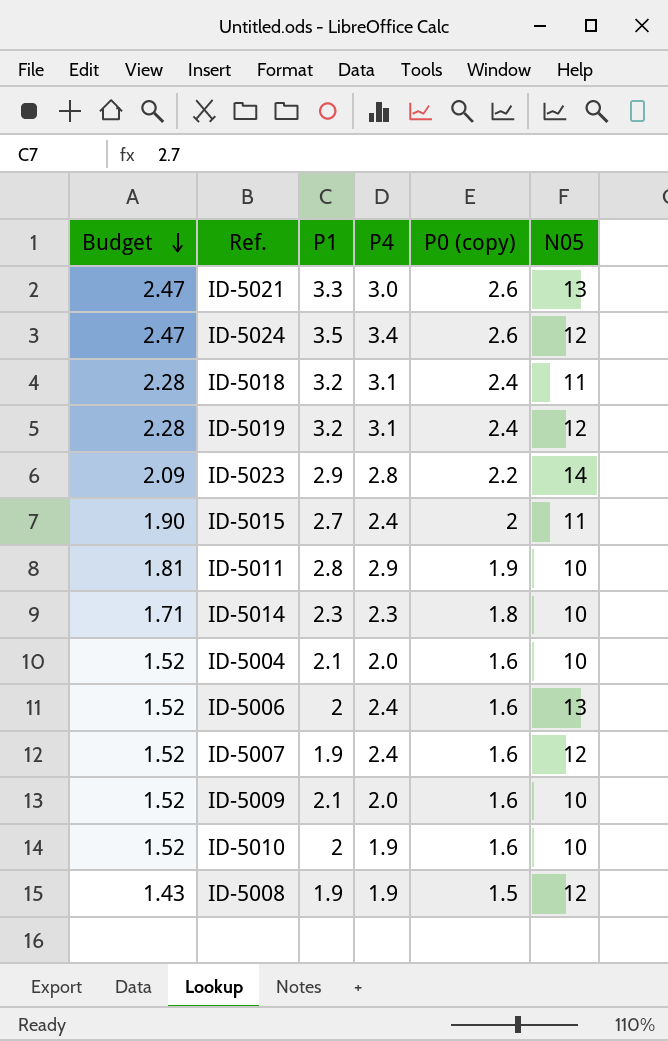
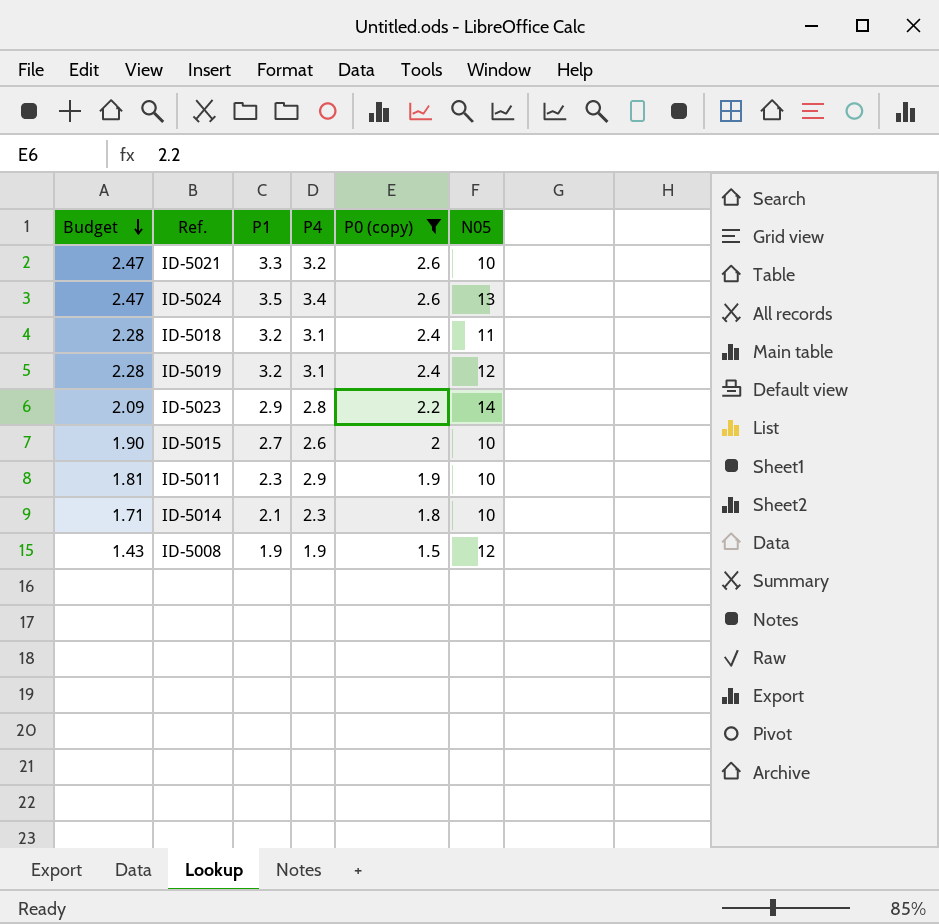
filter: none -> P0 (copy) != 1.6
ID-5021 | P4: 3.0 -> 3.2
ID-5021 | N05: 13 -> 10
ID-5024 | N05: 12 -> 13
ID-5015 | P4: 2.4 -> 2.6
ID-5015 | N05: 11 -> 10
ID-5011 | P1: 2.8 -> 2.3
ID-5014 | P1: 2.3 -> 2.1

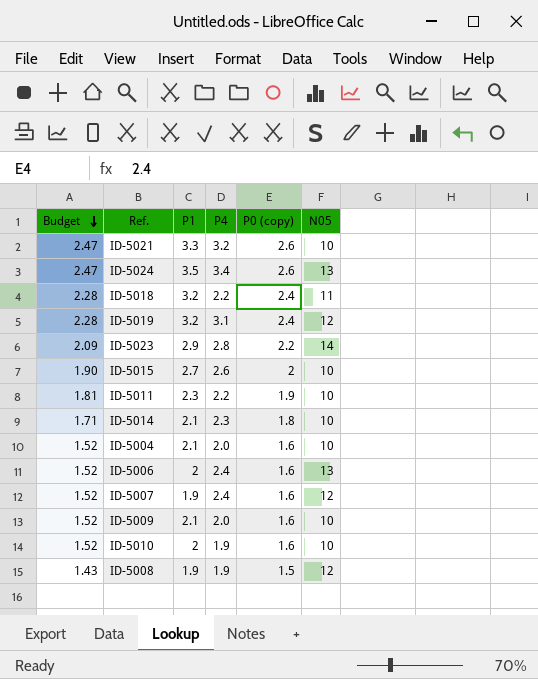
filter: P0 (copy) != 1.6 -> none
ID-5018 | P4: 3.1 -> 2.2
ID-5011 | P4: 2.9 -> 2.2

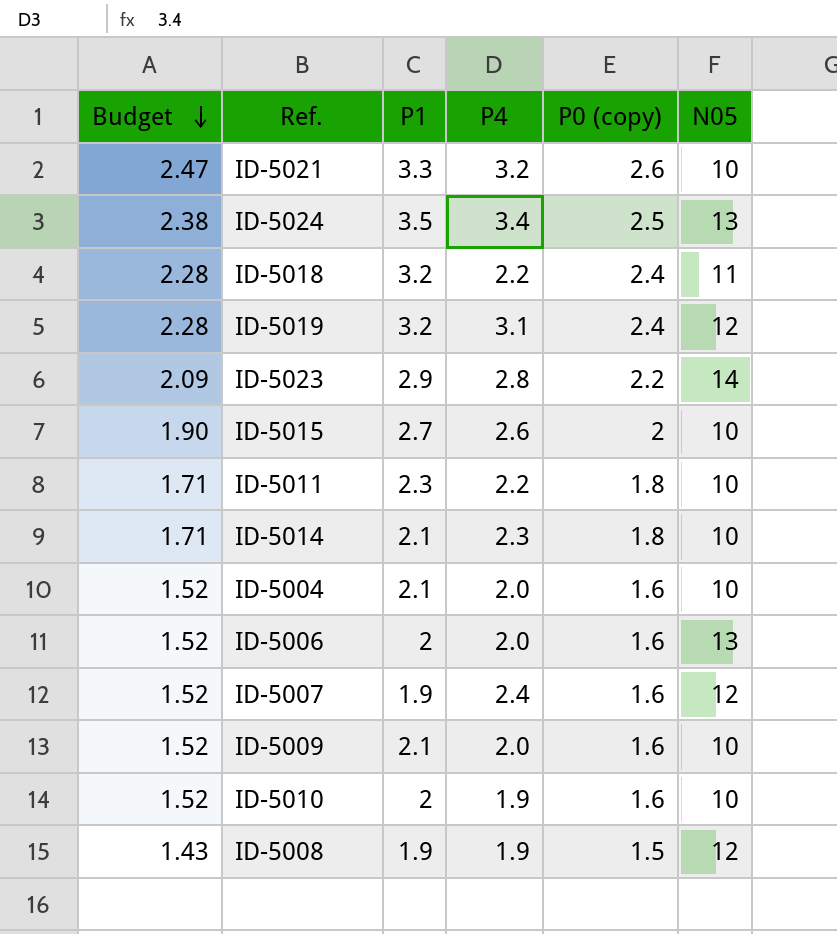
ID-5024 | Budget: 2.47 -> 2.38
ID-5024 | P0 (copy): 2.6 -> 2.5
ID-5011 | Budget: 1.81 -> 1.71
ID-5011 | P0 (copy): 1.9 -> 1.8
ID-5006 | P4: 2.4 -> 2.0

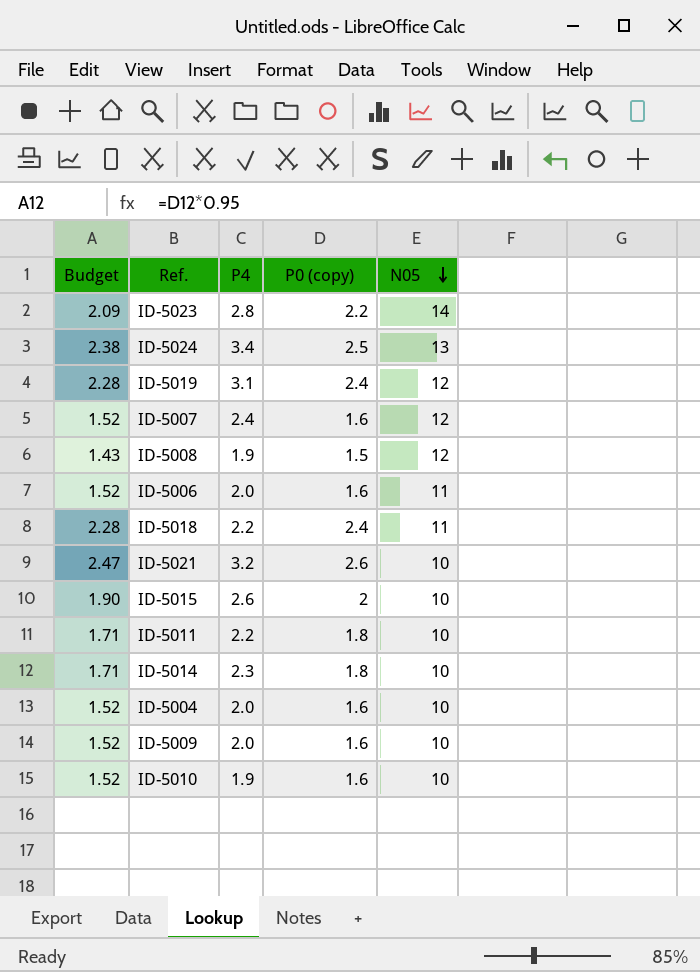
row order: Budget descending -> N05 descending
column P1 | position: 3 -> none
ID-5006 | N05: 13 -> 11

